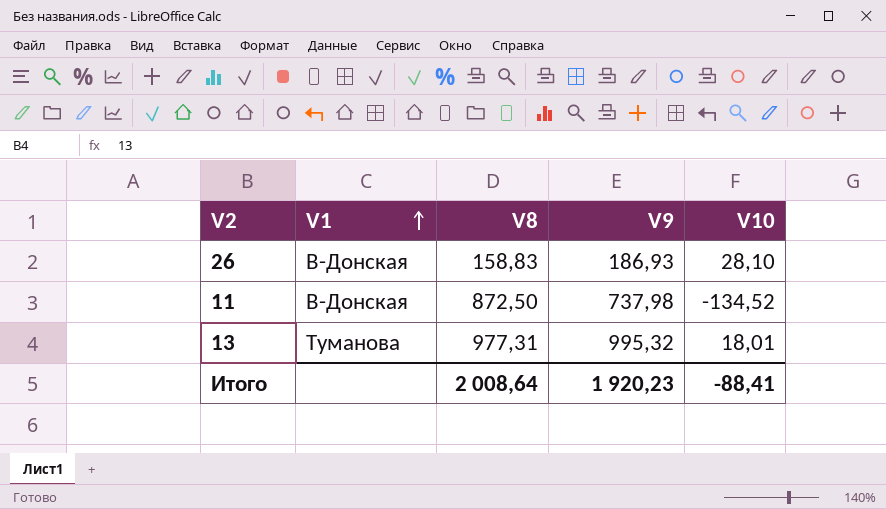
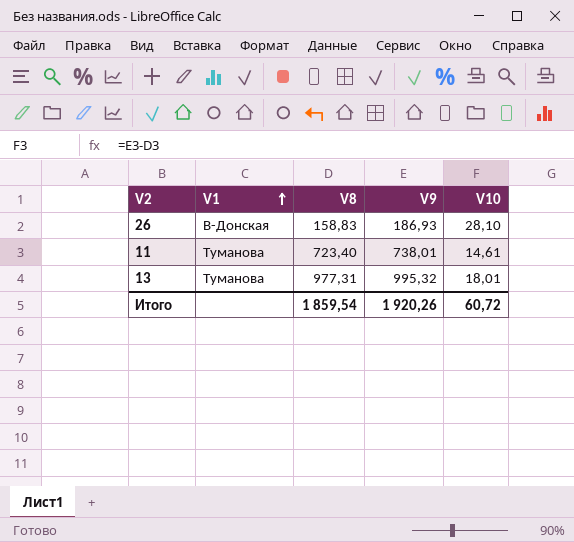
11 | V1: В-Донская -> Туманова
11 | V8: 872,50 -> 723,40
11 | V9: 737,98 -> 738,01
11 | V10: -134,52 -> 14,61
Итого | V8: 2 008,64 -> 1 859,54
Итого | V9: 1 920,23 -> 1 920,26
Итого | V10: -88,41 -> 60,72

